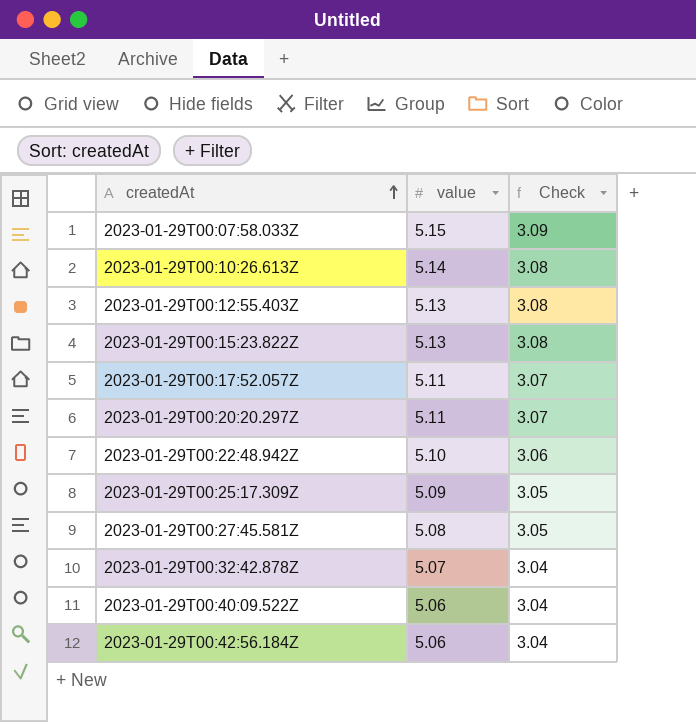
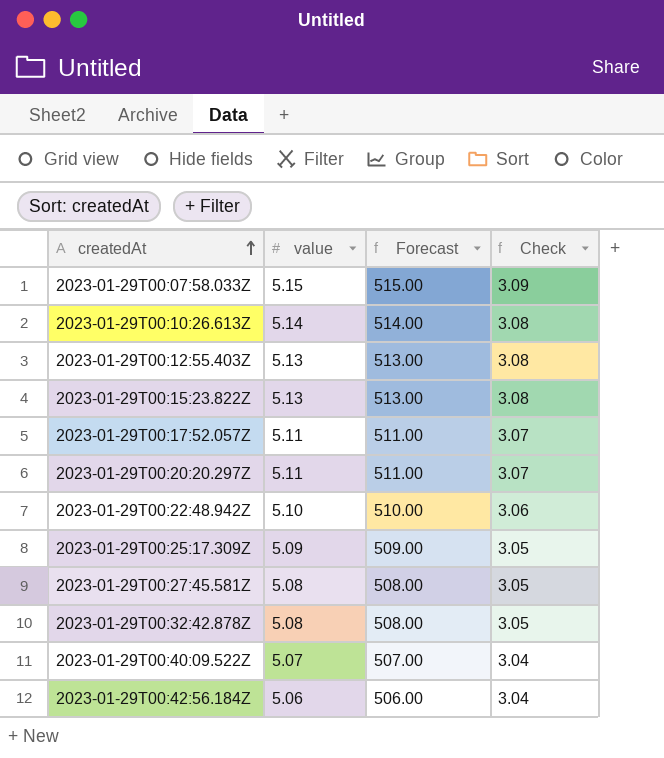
column Forecast | formula: none -> [value] * 100
2023-01-29T00:32:42.878Z | value: 5.07 -> 5.08
2023-01-29T00:32:42.878Z | Check: 3.04 -> 3.05
2023-01-29T00:40:09.522Z | value: 5.06 -> 5.07

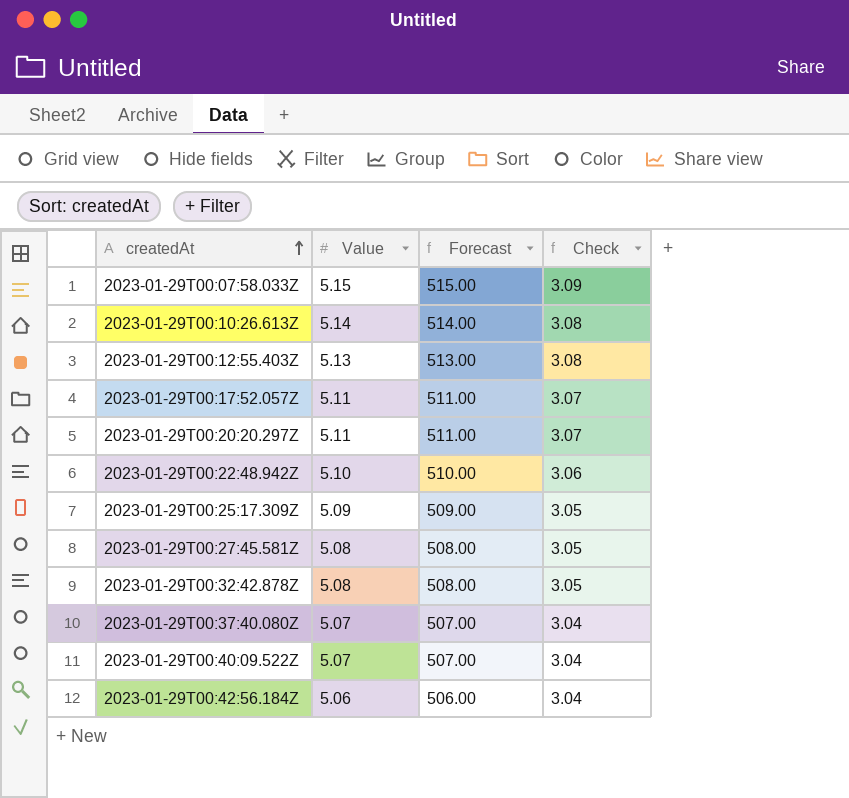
column name: value -> Value
row 2023-01-29T00:15:23.822Z: 5.13 | 513.00 | 3.08 -> none
row 2023-01-29T00:37:40.080Z: none -> 5.07 | 507.00 | 3.04

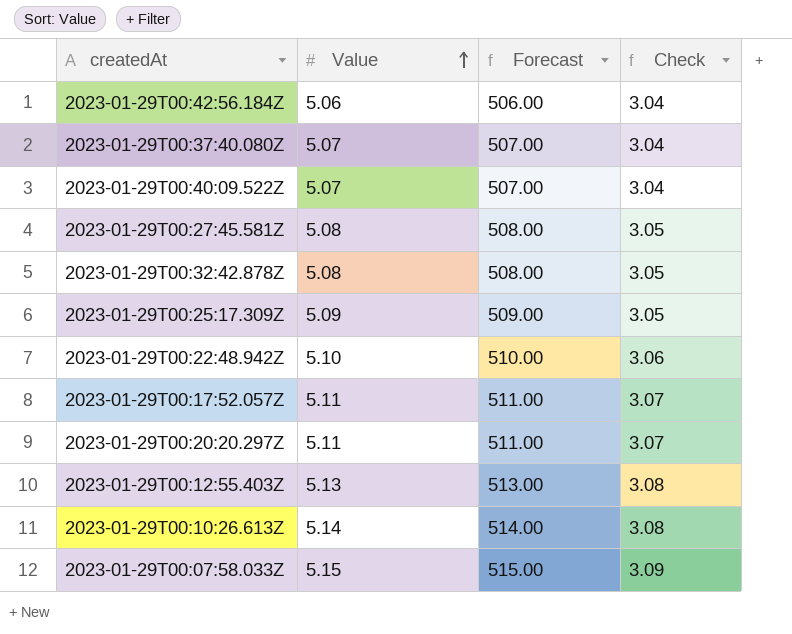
row order: createdAt ascending -> Value ascending

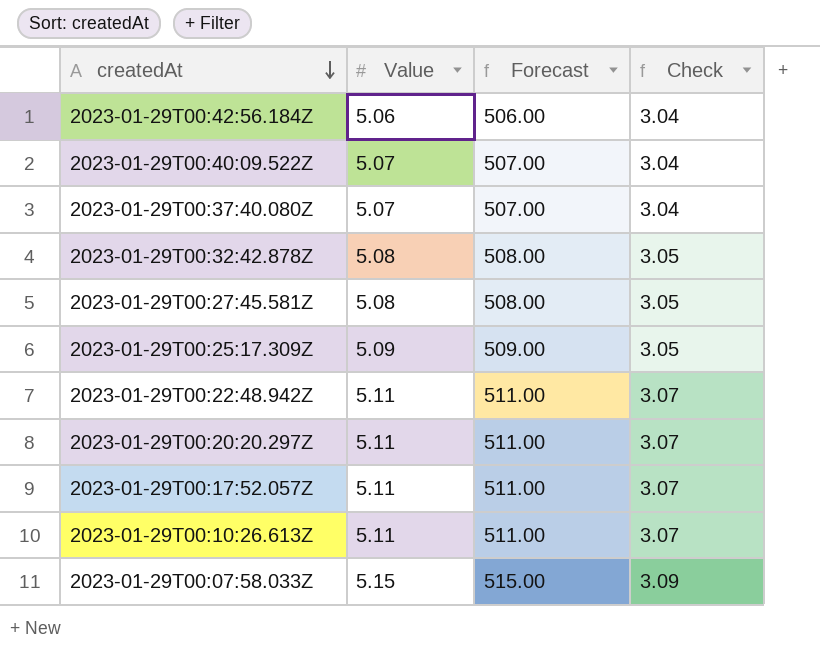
row order: Value ascending -> createdAt descending
row 2023-01-29T00:12:55.403Z: 5.13 | 513.00 | 3.08 -> none
2023-01-29T00:22:48.942Z | Value: 5.10 -> 5.11
2023-01-29T00:22:48.942Z | Forecast: 510.00 -> 511.00
2023-01-29T00:22:48.942Z | Check: 3.06 -> 3.07
2023-01-29T00:10:26.613Z | Value: 5.14 -> 5.11
2023-01-29T00:10:26.613Z | Forecast: 514.00 -> 511.00
2023-01-29T00:10:26.613Z | Check: 3.08 -> 3.07

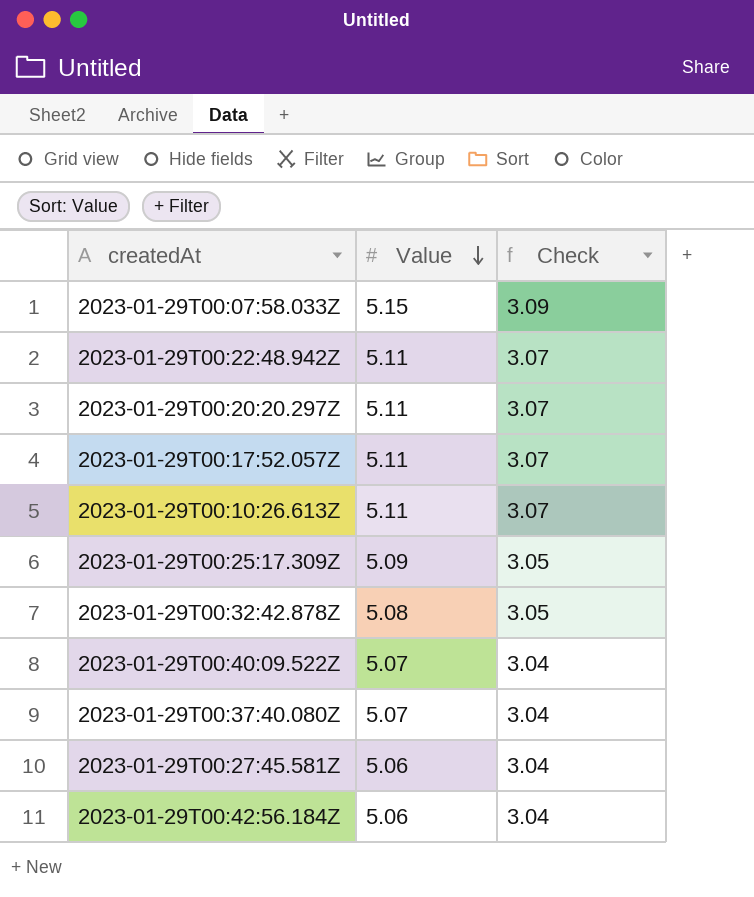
row order: createdAt descending -> Value descending
column Forecast | formula: [Value] * 100 -> none
2023-01-29T00:27:45.581Z | Value: 5.08 -> 5.06
2023-01-29T00:27:45.581Z | Check: 3.05 -> 3.04

